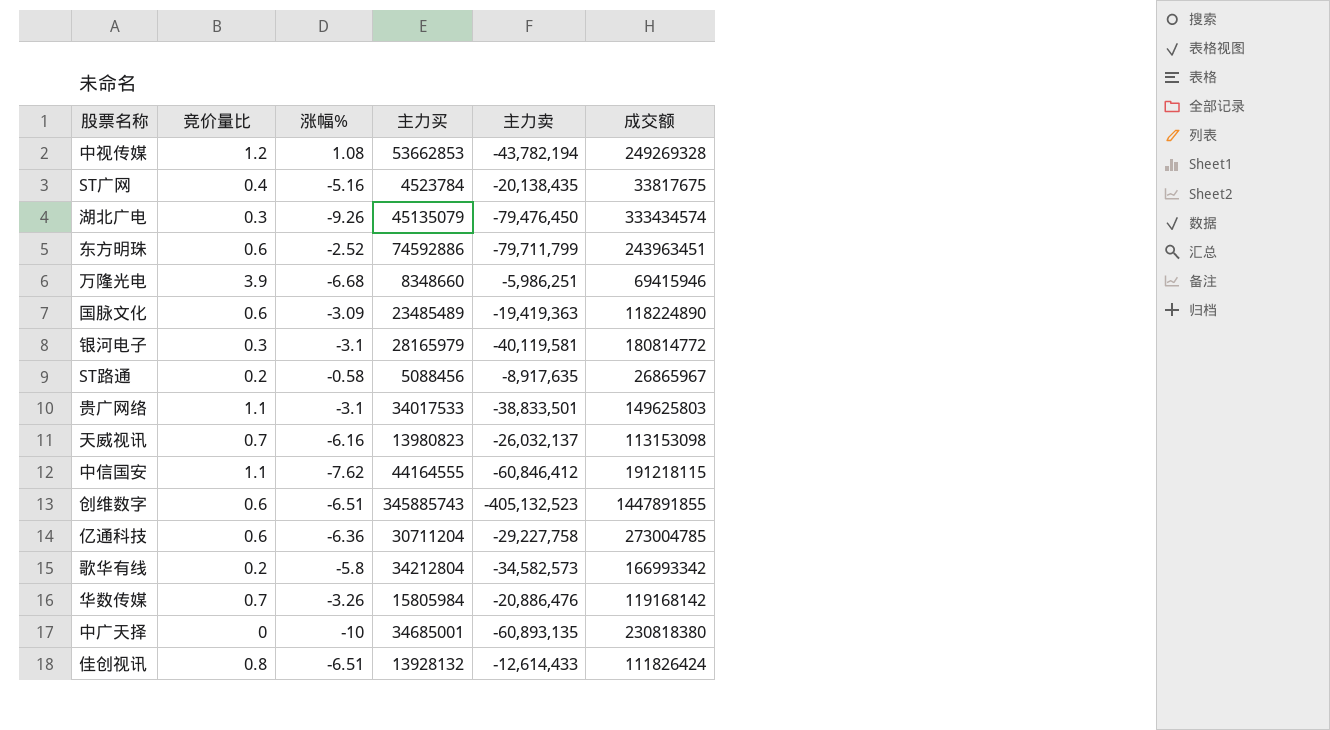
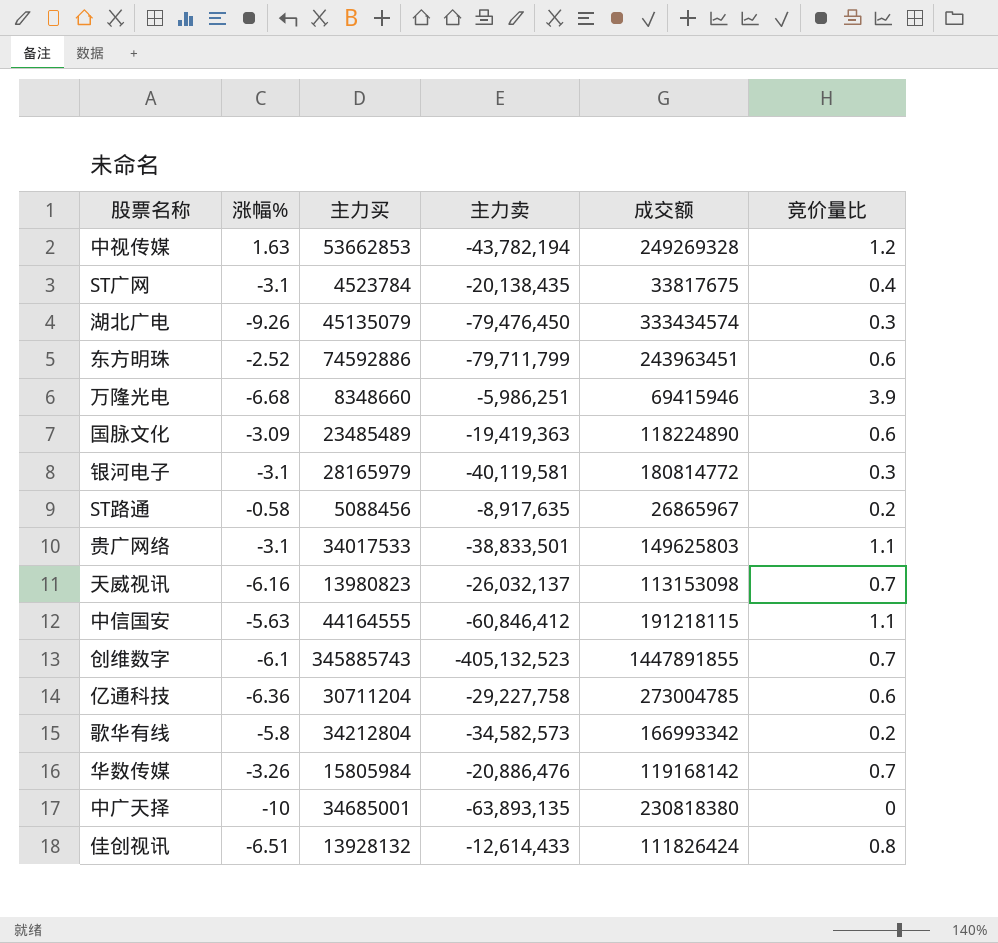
column 竞价量比 | position: 2 -> 6
中视传媒 | 涨幅%: 1.08 -> 1.63
ST广网 | 涨幅%: -5.16 -> -3.1
中信国安 | 涨幅%: -7.62 -> -5.63
创维数字 | 涨幅%: -6.51 -> -6.1
创维数字 | 竞价量比: 0.6 -> 0.7
中广天择 | 主力卖: -60,893,135 -> -63,893,135

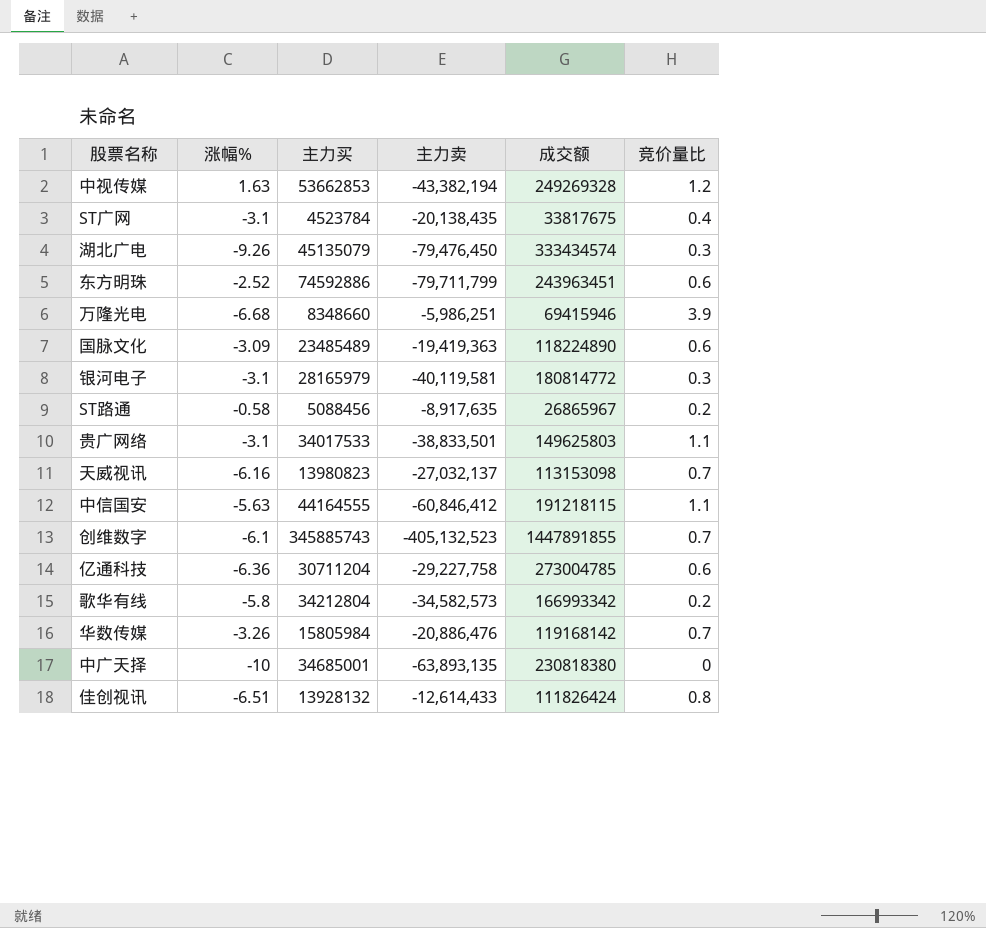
中视传媒 | 主力卖: -43,782,194 -> -43,382,194
天威视讯 | 主力卖: -26,032,137 -> -27,032,137

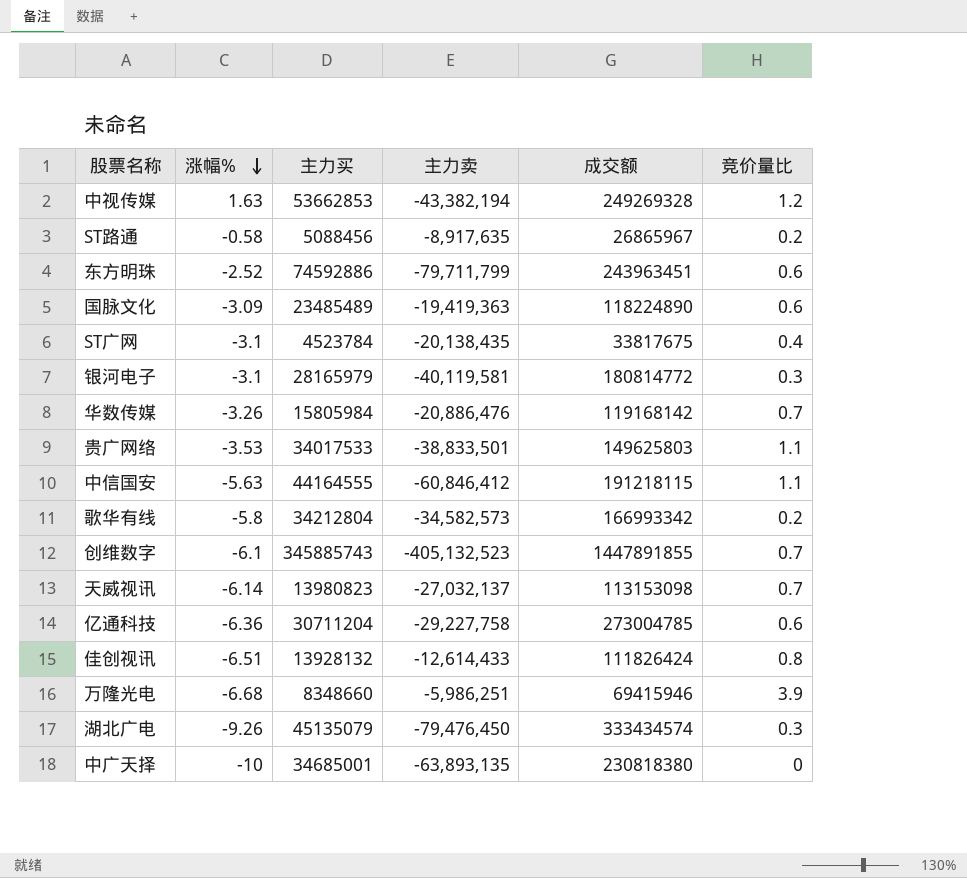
row order: none -> 涨幅% descending
贵广网络 | 涨幅%: -3.1 -> -3.53
天威视讯 | 涨幅%: -6.16 -> -6.14

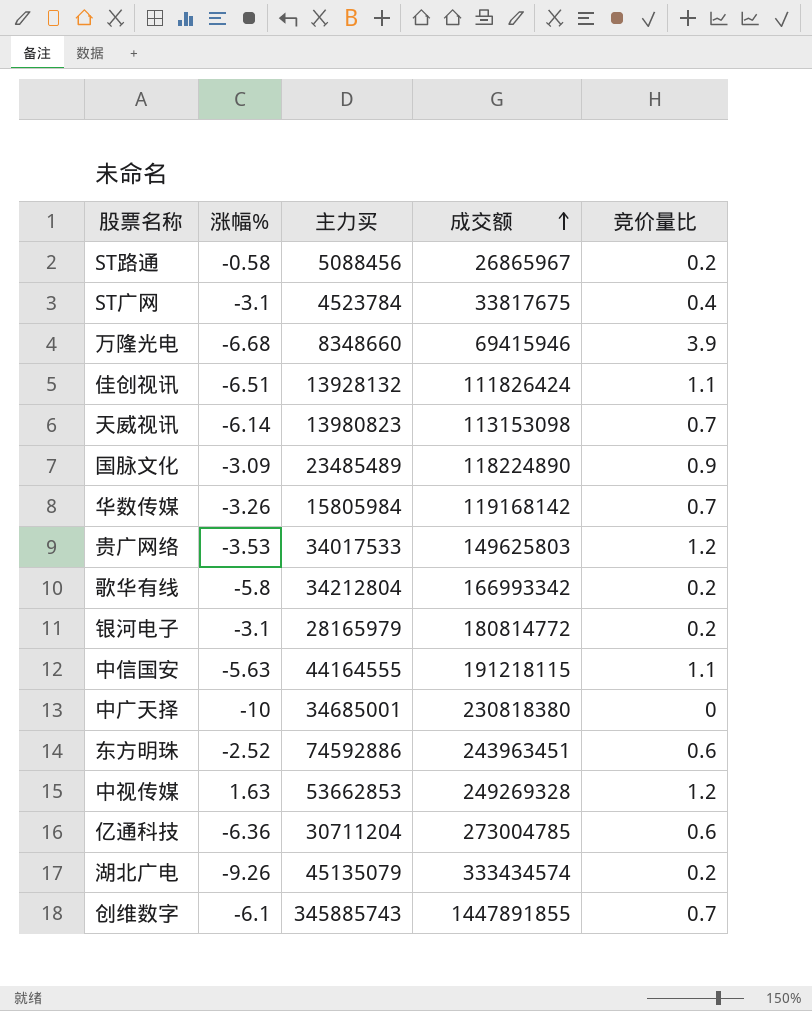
row order: 涨幅% descending -> 成交额 ascending
column 主力卖 | position: 4 -> none
佳创视讯 | 竞价量比: 0.8 -> 1.1
国脉文化 | 竞价量比: 0.6 -> 0.9
贵广网络 | 竞价量比: 1.1 -> 1.2
银河电子 | 竞价量比: 0.3 -> 0.2
湖北广电 | 竞价量比: 0.3 -> 0.2

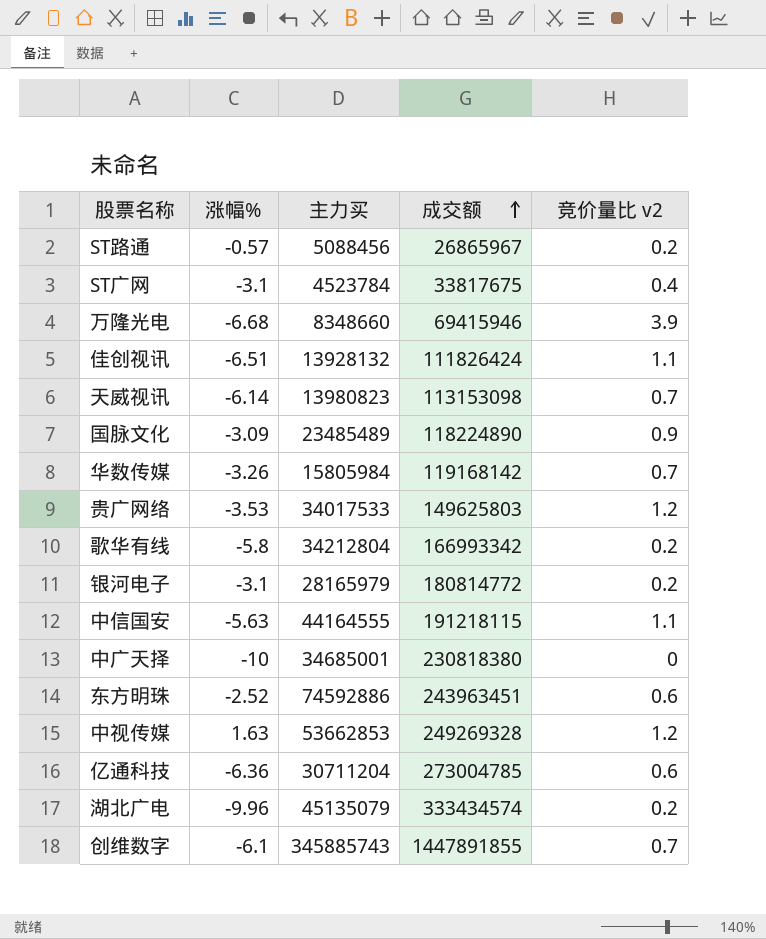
column name: 竞价量比 -> 竞价量比 v2
ST路通 | 涨幅%: -0.58 -> -0.57
湖北广电 | 涨幅%: -9.26 -> -9.96

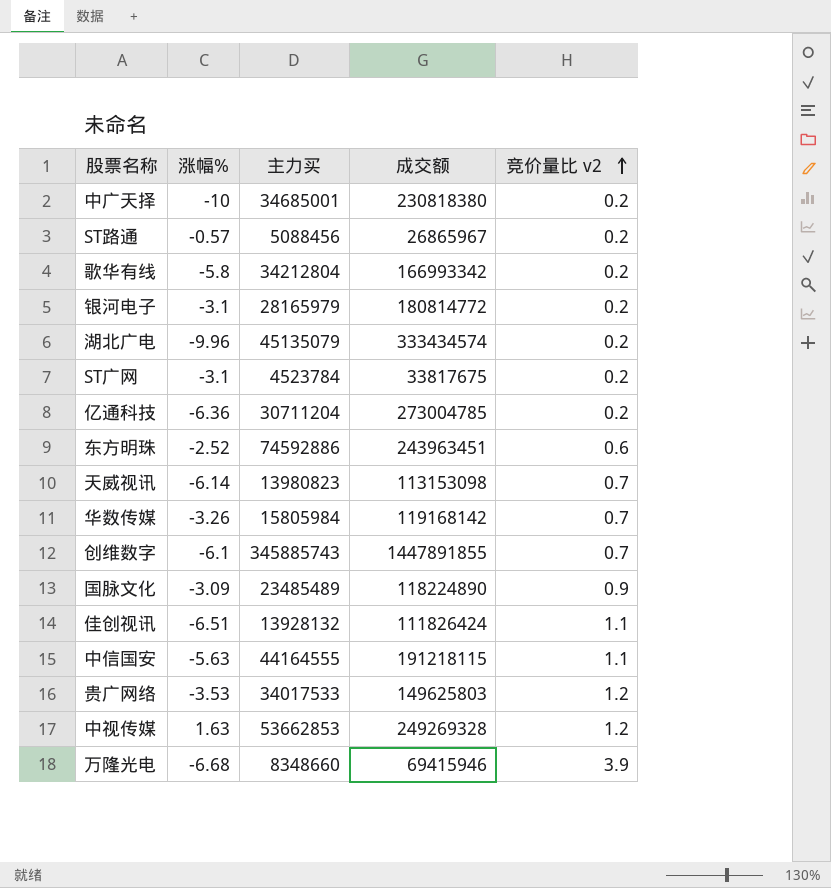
row order: 成交额 ascending -> 竞价量比 v2 ascending
中广天择 | 竞价量比 v2: 0 -> 0.2
ST广网 | 竞价量比 v2: 0.4 -> 0.2
亿通科技 | 竞价量比 v2: 0.6 -> 0.2

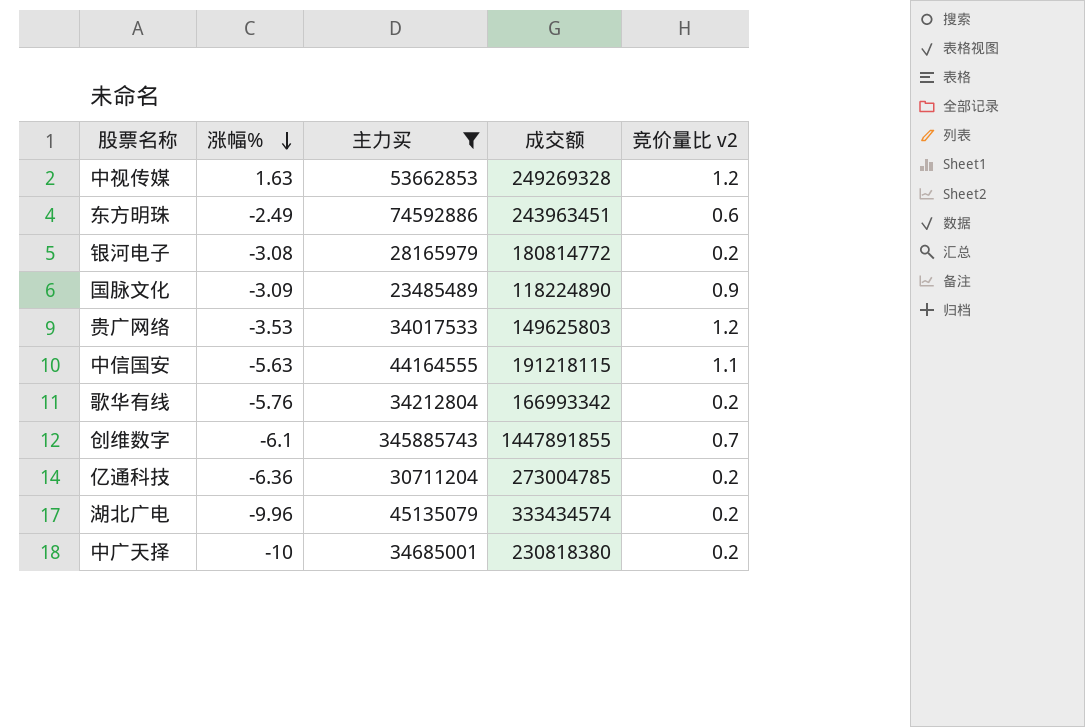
filter: none -> 主力买 >= 23485489
row order: 竞价量比 v2 ascending -> 涨幅% descending
东方明珠 | 涨幅%: -2.52 -> -2.49
银河电子 | 涨幅%: -3.1 -> -3.08
歌华有线 | 涨幅%: -5.8 -> -5.76

